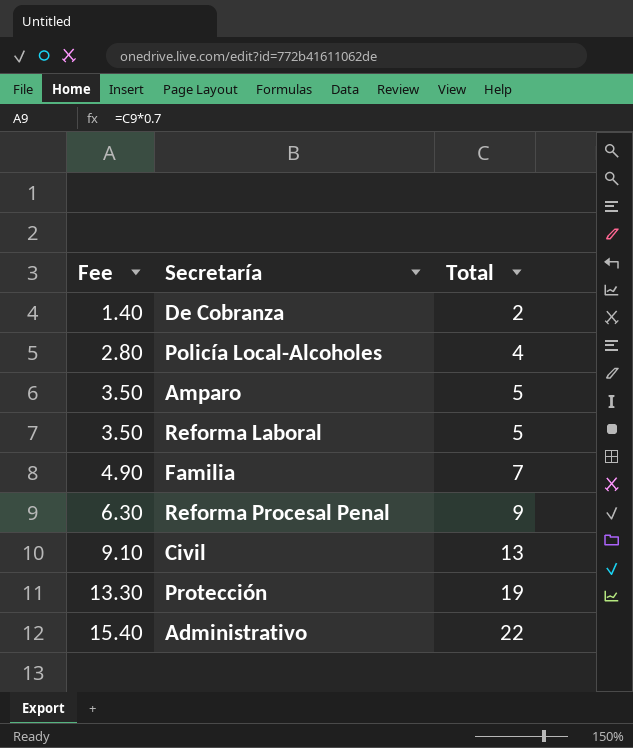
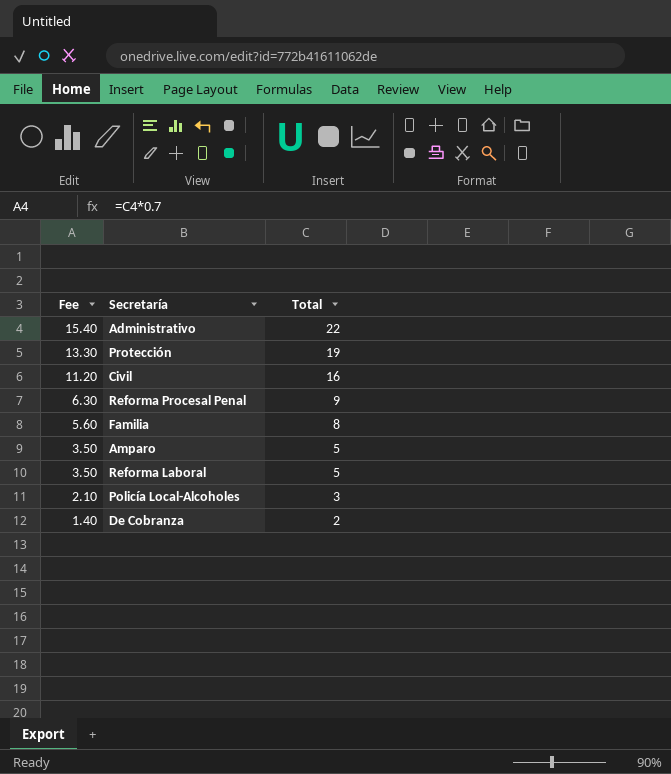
row order: Fee ascending -> Fee descending
Civil | Fee: 9.10 -> 11.20
Civil | Total: 13 -> 16
Familia | Fee: 4.90 -> 5.60
Familia | Total: 7 -> 8
Policía Local-Alcoholes | Fee: 2.80 -> 2.10
Policía Local-Alcoholes | Total: 4 -> 3

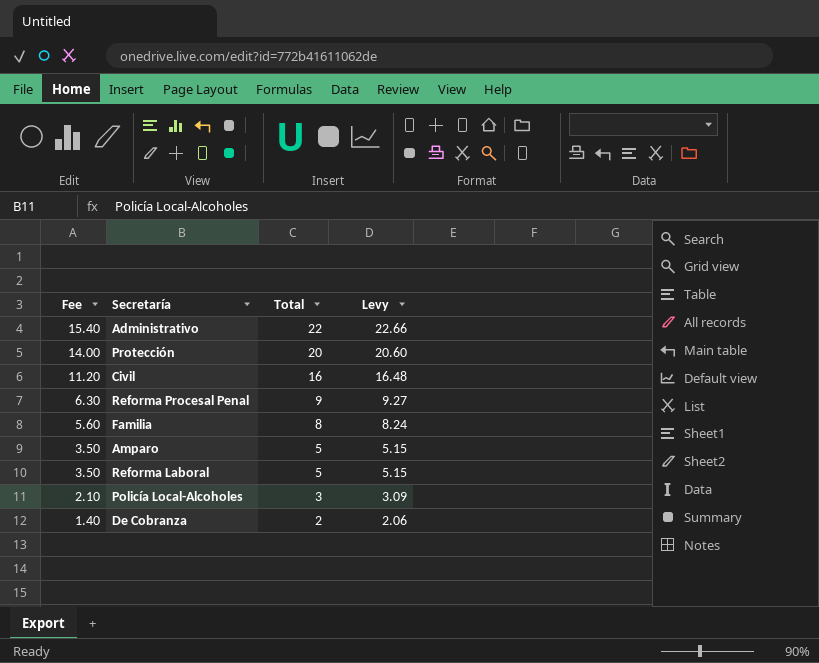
column Levy | formula: none -> [Total] * 1.03
Protección | Fee: 13.30 -> 14.00
Protección | Total: 19 -> 20

